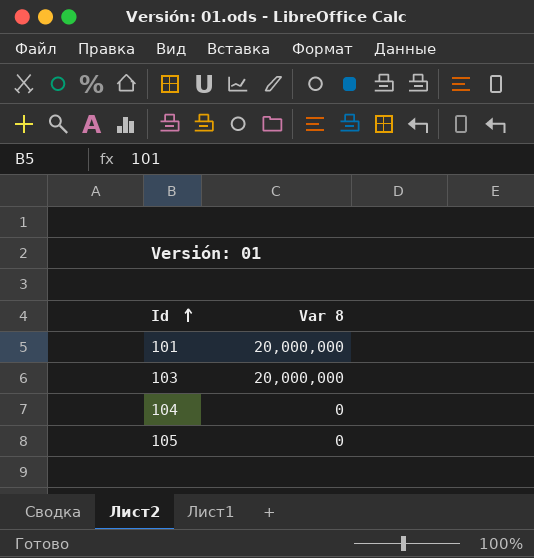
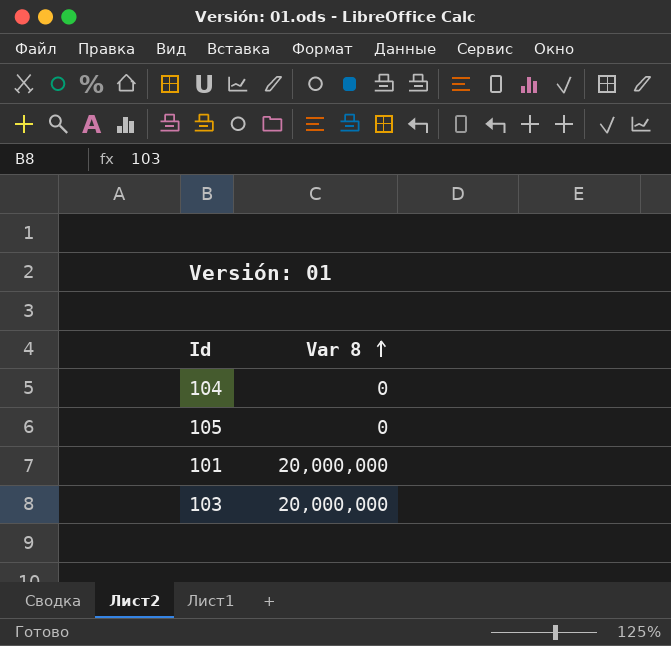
row order: Id ascending -> Var 8 ascending

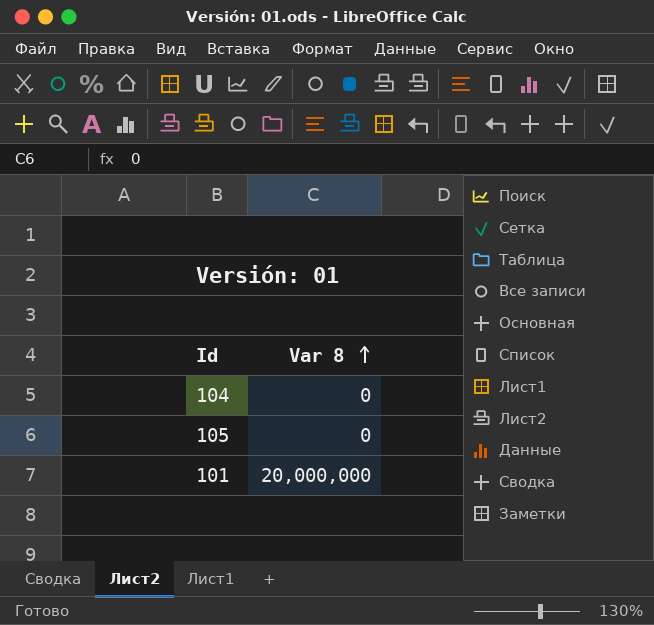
row 103: 20,000,000 -> none

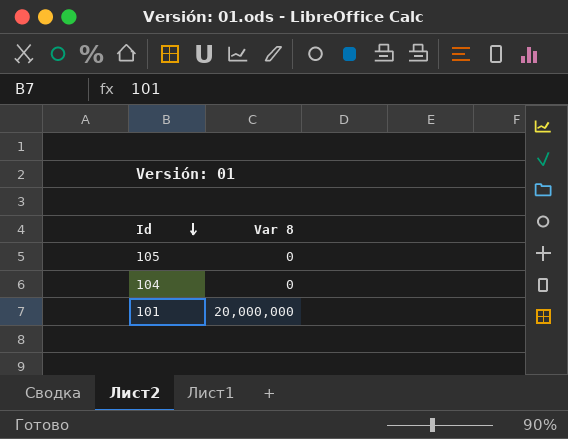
row order: Var 8 ascending -> Id descending

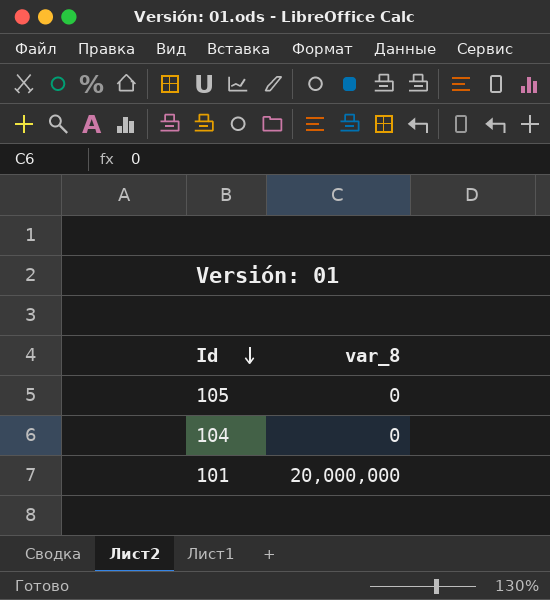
column name: Var 8 -> var_8

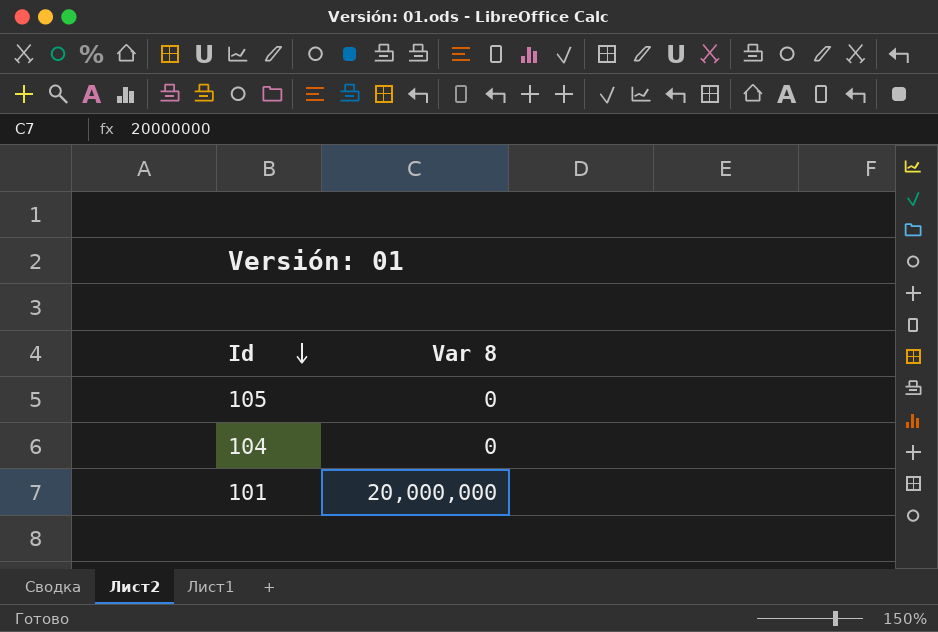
column name: var_8 -> Var 8

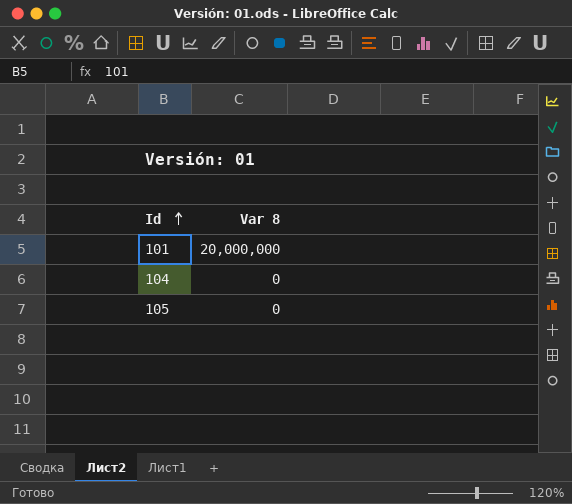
row order: Id descending -> Id ascending

